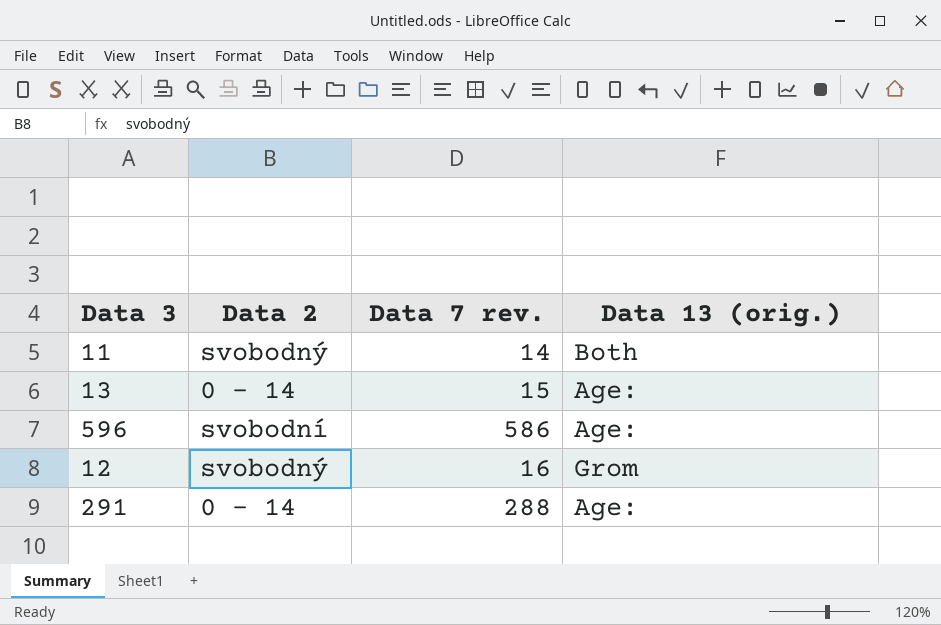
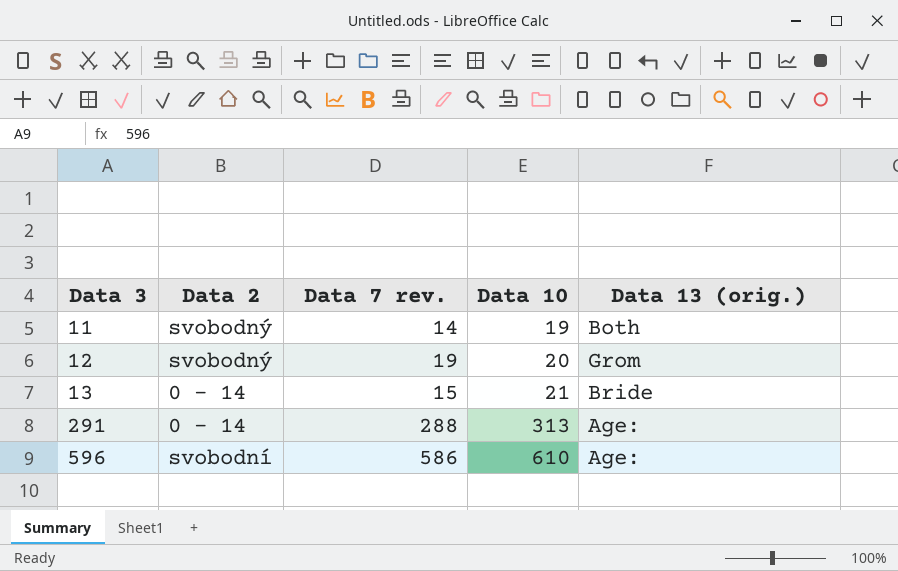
row order: none -> Data 3 ascending
column Data 10 | position: none -> 4
12 | Data 7 rev.: 16 -> 19
13 | Data 13 (orig.): Age: -> Bride

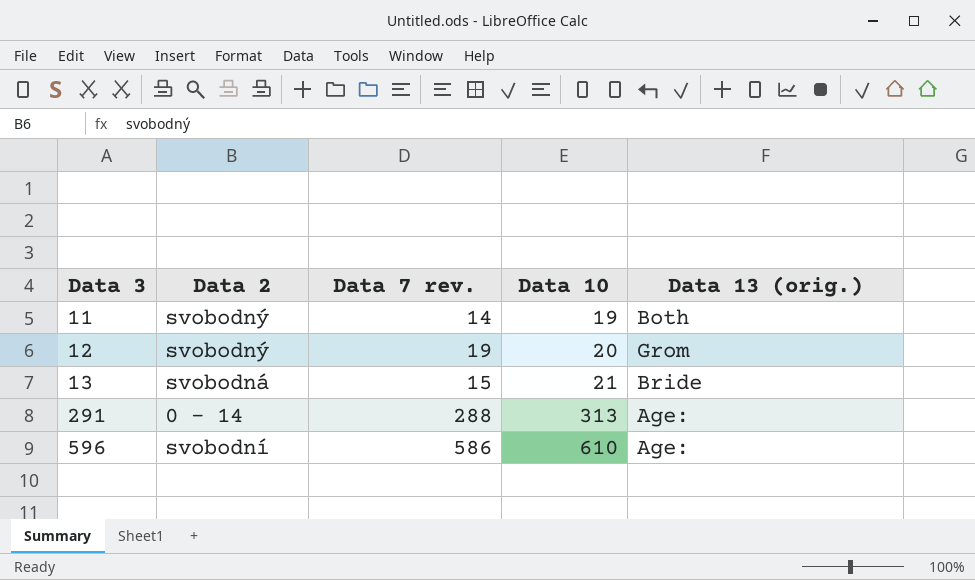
13 | Data 2: 0 - 14 -> svobodná

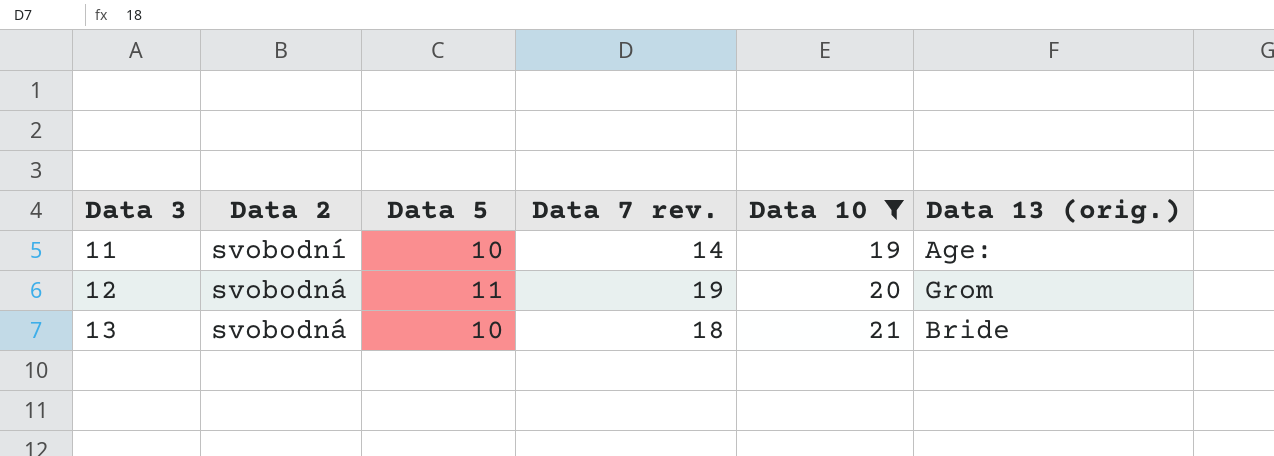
filter: none -> Data 10 <= 21
column Data 5 | position: none -> 3
11 | Data 2: svobodný -> svobodní
11 | Data 13 (orig.): Both -> Age:
12 | Data 2: svobodný -> svobodná
13 | Data 7 rev.: 15 -> 18

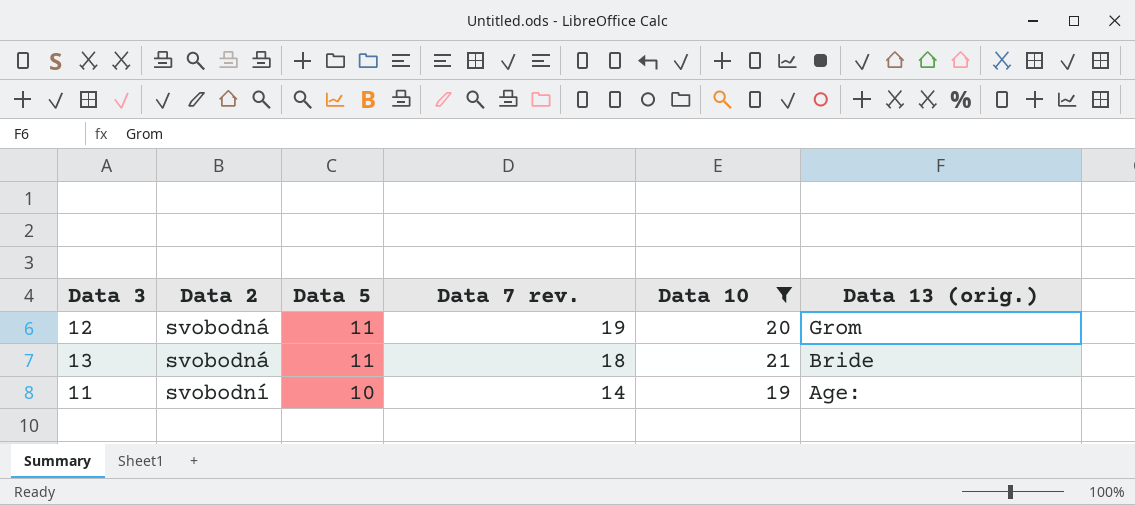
row order: Data 3 ascending -> Data 2 ascending
13 | Data 5: 10 -> 11

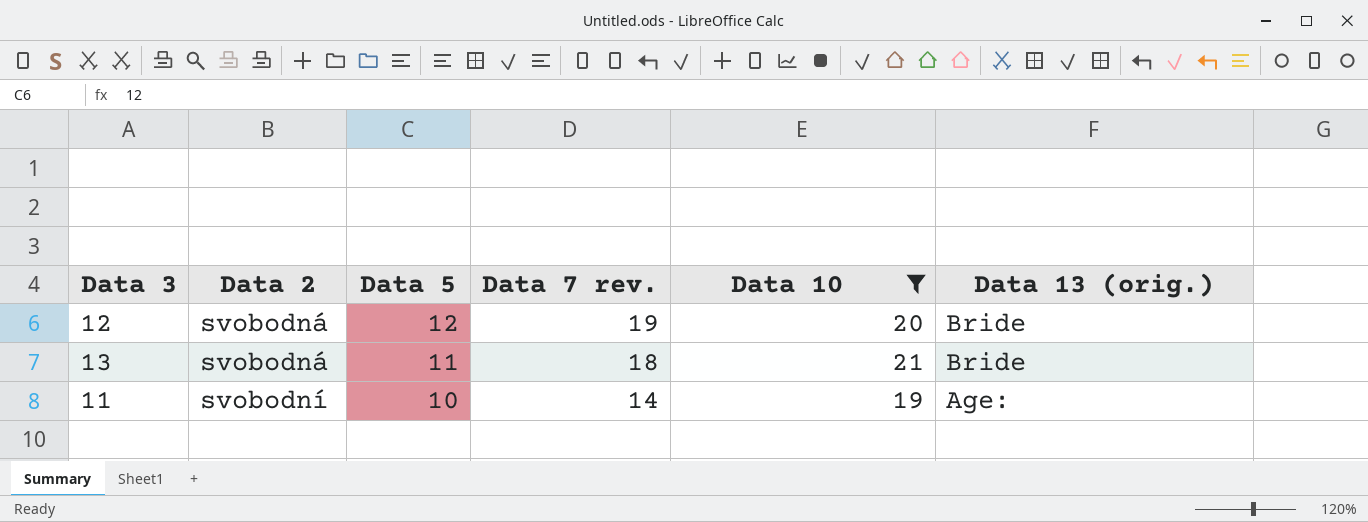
12 | Data 5: 11 -> 12
12 | Data 13 (orig.): Grom -> Bride

